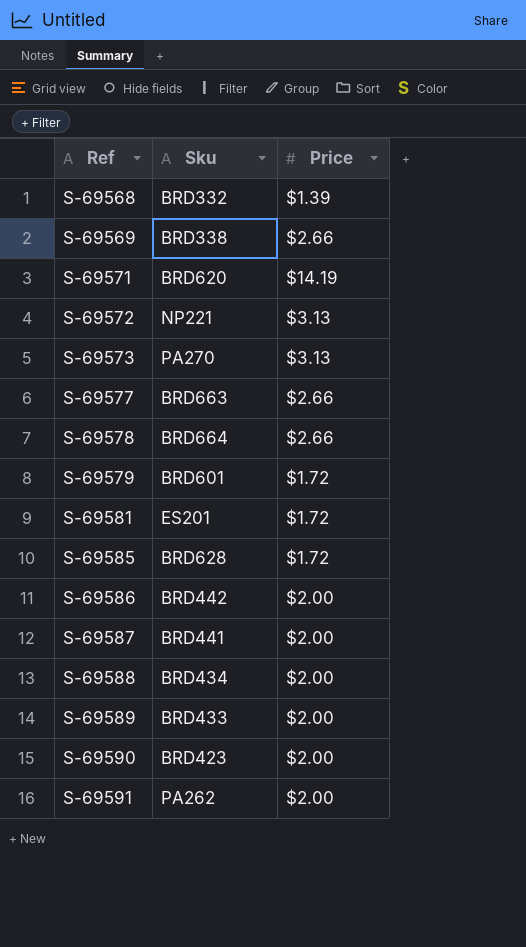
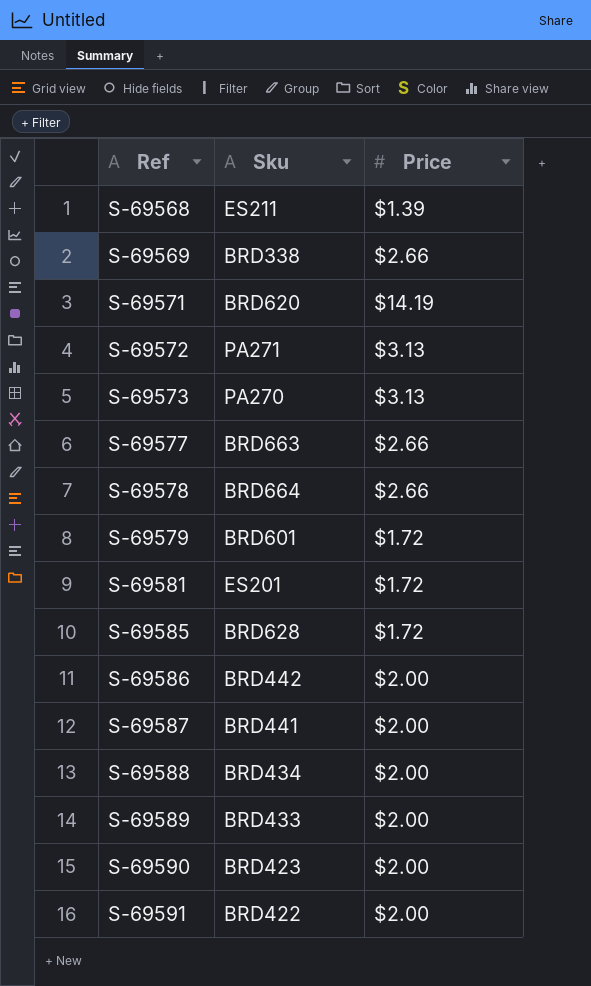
S-69568 | Sku: BRD332 -> ES211
S-69572 | Sku: NP221 -> PA271
S-69591 | Sku: PA262 -> BRD422

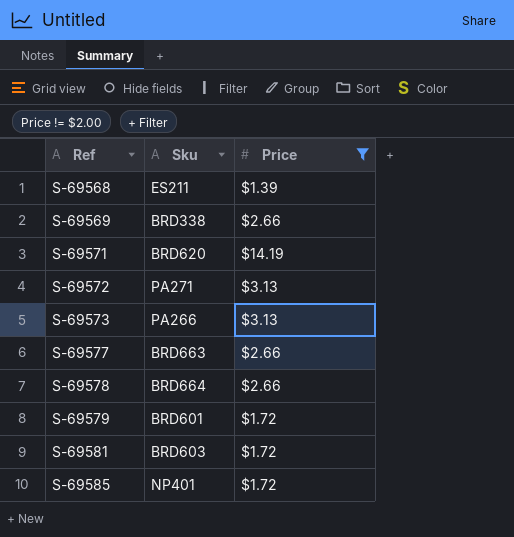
filter: none -> Price != $2.00
S-69573 | Sku: PA270 -> PA266
S-69581 | Sku: ES201 -> BRD603
S-69585 | Sku: BRD628 -> NP401

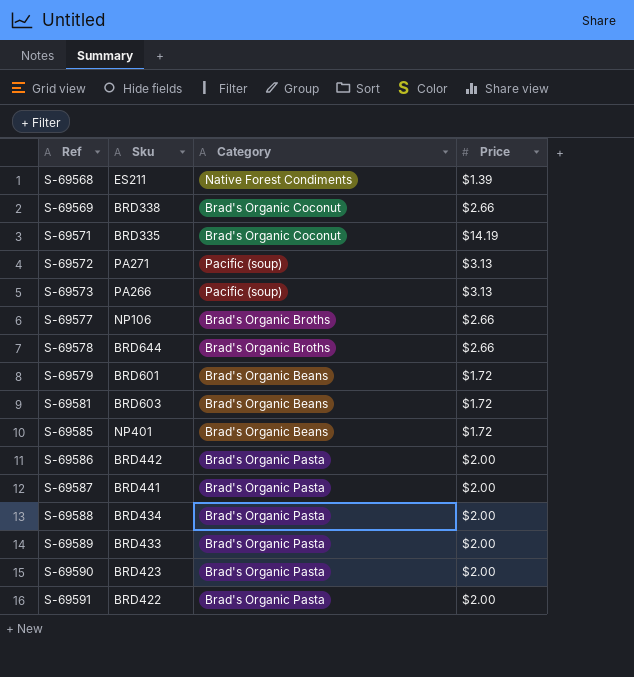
filter: Price != $2.00 -> none
column Category | position: none -> 3
S-69571 | Sku: BRD620 -> BRD335
S-69577 | Sku: BRD663 -> NP106
S-69578 | Sku: BRD664 -> BRD644

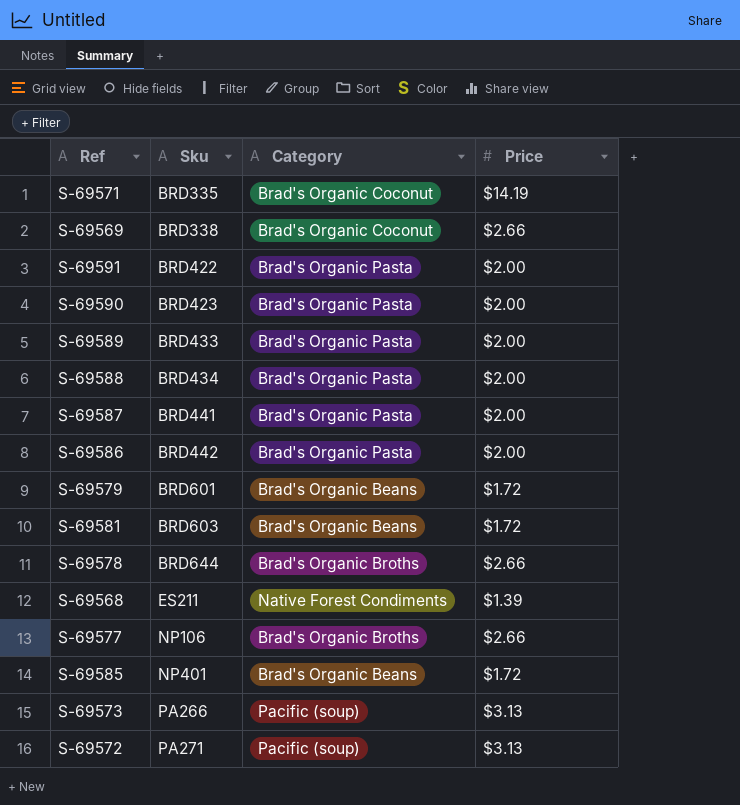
row order: Ref ascending -> Sku ascending

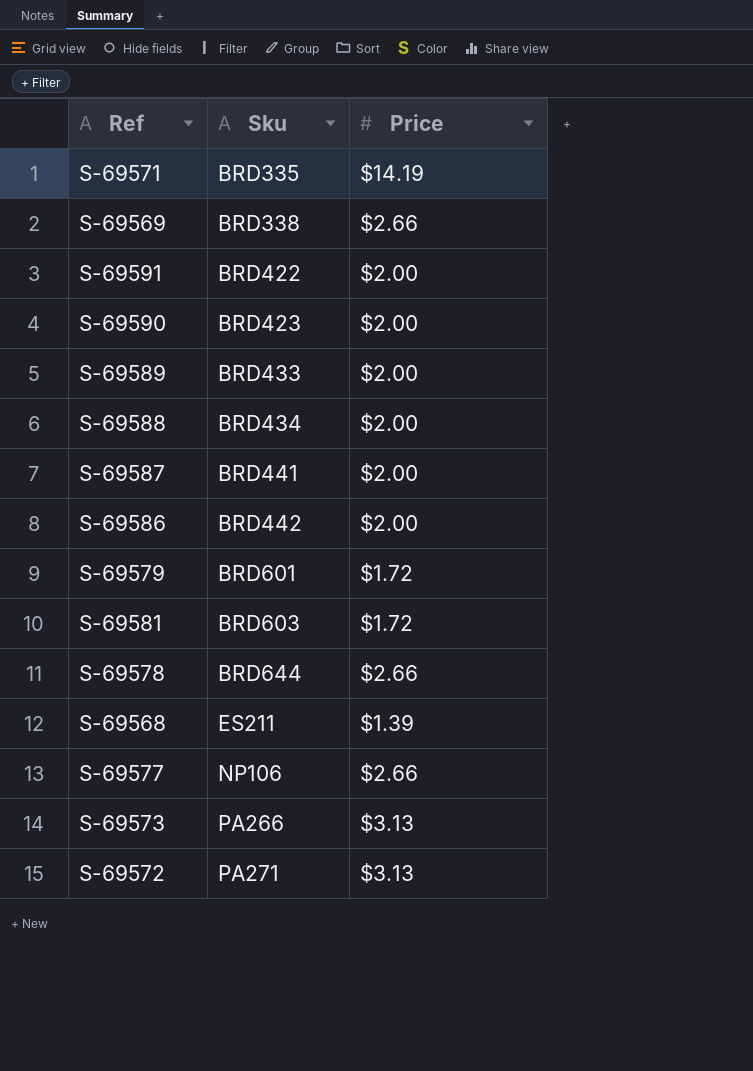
column Category | position: 3 -> none
row S-69585: NP401 | Brad's Organic Beans | $1.72 -> none

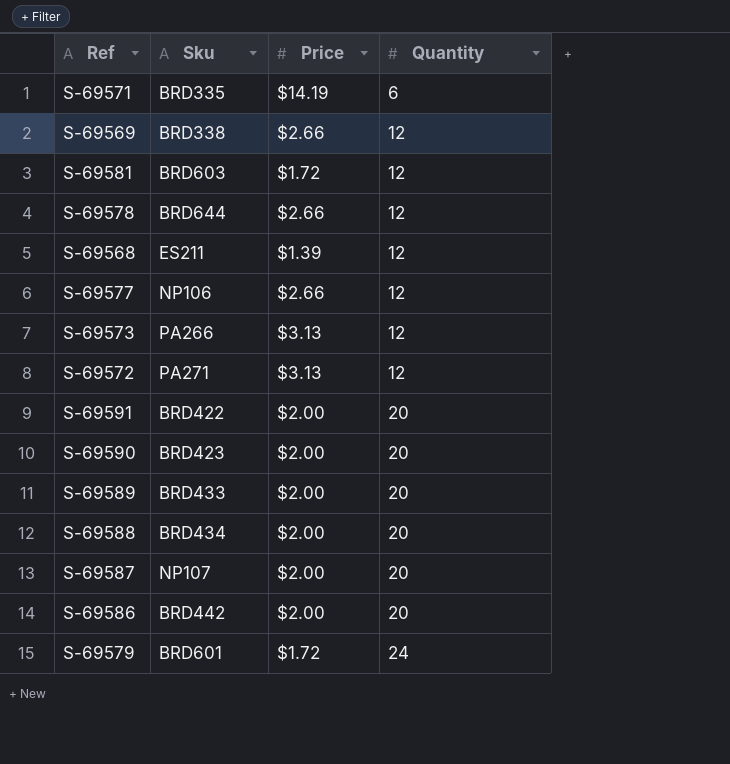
row order: Sku ascending -> Quantity ascending
column Quantity | position: none -> 4
S-69587 | Sku: BRD441 -> NP107

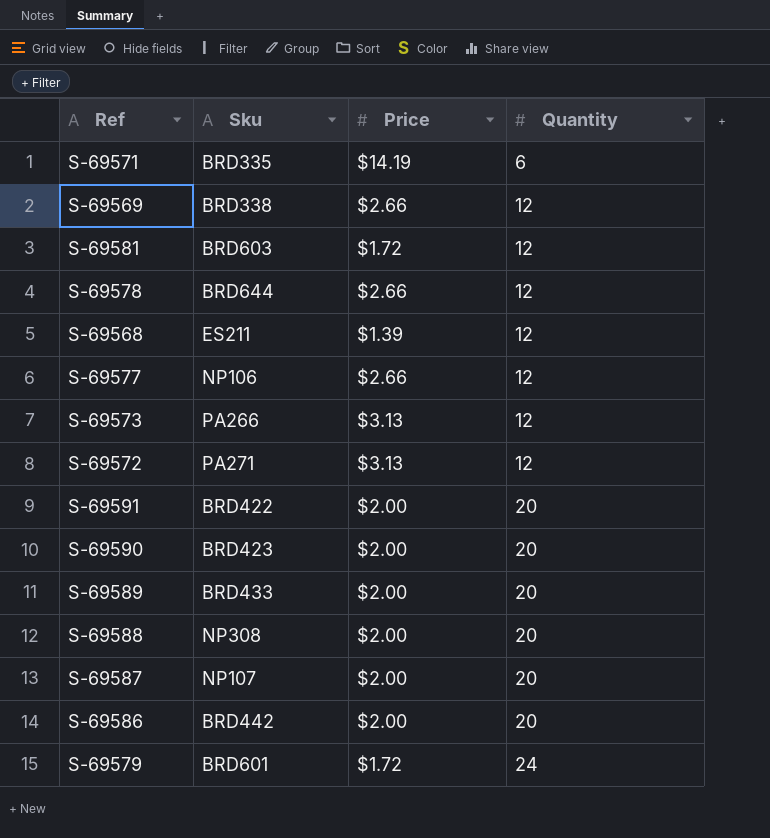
S-69588 | Sku: BRD434 -> NP308

